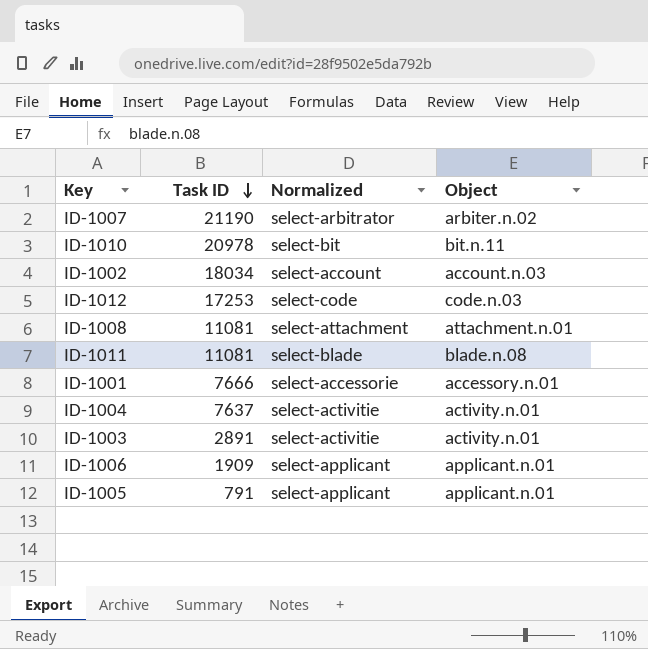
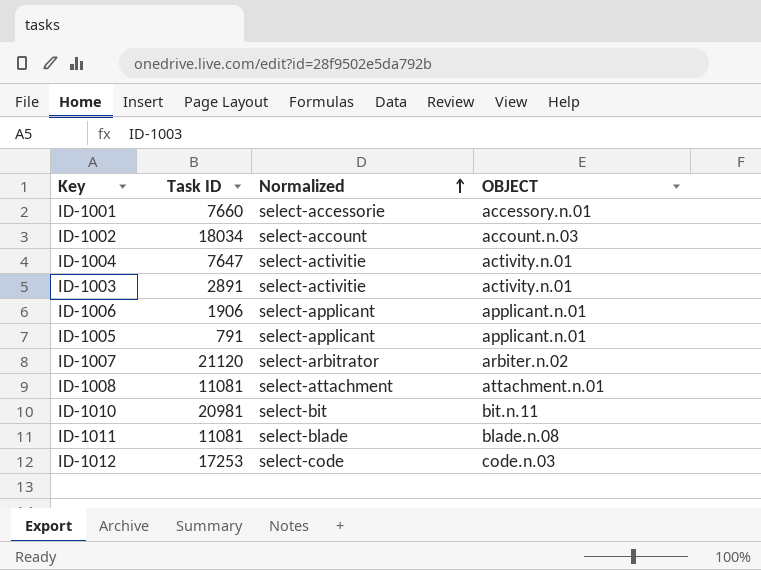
row order: Task ID descending -> Normalized ascending
column name: Object -> OBJECT
ID-1001 | Task ID: 7666 -> 7660
ID-1004 | Task ID: 7637 -> 7647
ID-1006 | Task ID: 1909 -> 1906
ID-1007 | Task ID: 21190 -> 21120
ID-1010 | Task ID: 20978 -> 20981

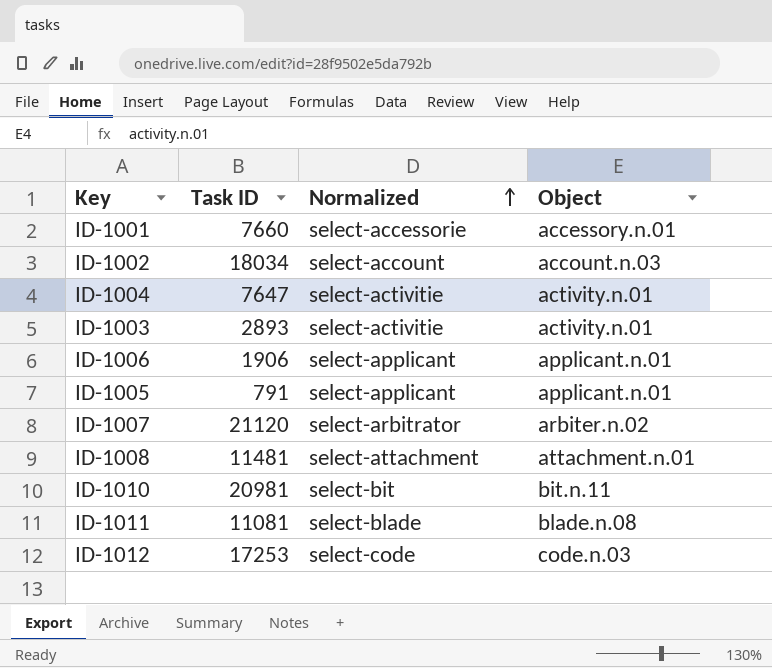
column name: OBJECT -> Object
ID-1003 | Task ID: 2891 -> 2893
ID-1008 | Task ID: 11081 -> 11481

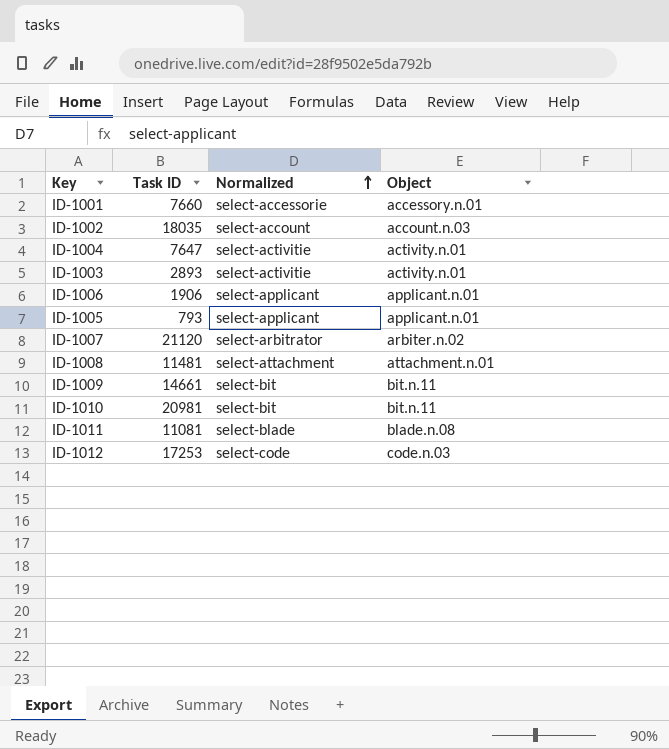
ID-1002 | Task ID: 18034 -> 18035
ID-1005 | Task ID: 791 -> 793
row ID-1009: none -> 14661 | select-bit | bit.n.11

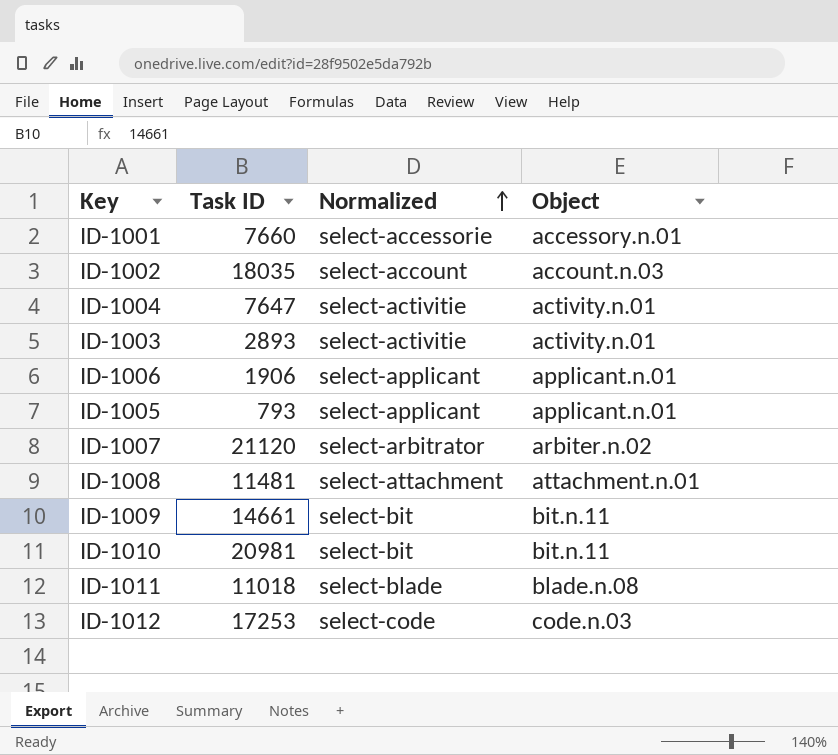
ID-1011 | Task ID: 11081 -> 11018

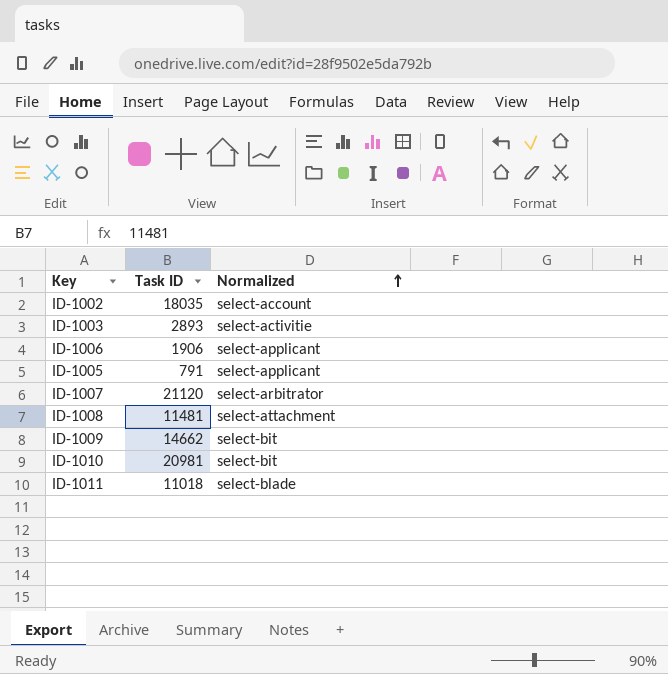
column Object | position: 4 -> none
row ID-1001: 7660 | select-accessorie | accessory.n.01 -> none
row ID-1004: 7647 | select-activitie | activity.n.01 -> none
row ID-1012: 17253 | select-code | code.n.03 -> none
ID-1005 | Task ID: 793 -> 791
ID-1009 | Task ID: 14661 -> 14662

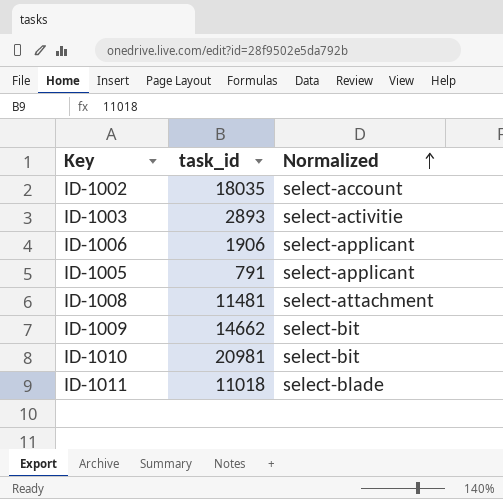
column name: Task ID -> task_id
row ID-1007: 21120 | select-arbitrator -> none

